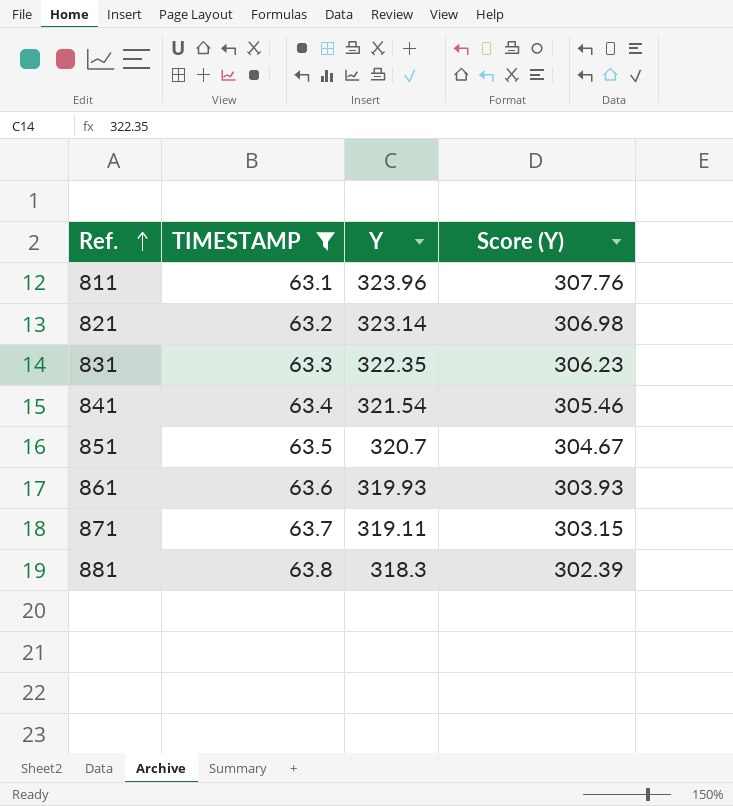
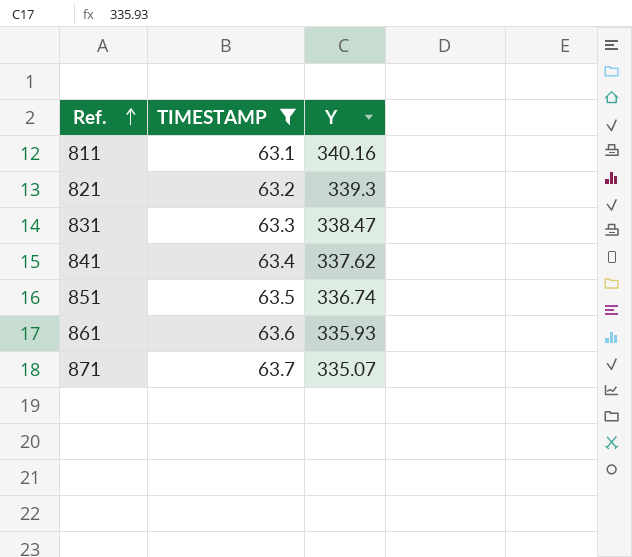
column Score (Y) | formula: [Y] * 0.95 -> none
row 881: 63.8 | 318.3 | 302.39 -> none
811 | Y: 323.96 -> 340.16
821 | Y: 323.14 -> 339.3
831 | Y: 322.35 -> 338.47
841 | Y: 321.54 -> 337.62
851 | Y: 320.7 -> 336.74
861 | Y: 319.93 -> 335.93
871 | Y: 319.11 -> 335.07

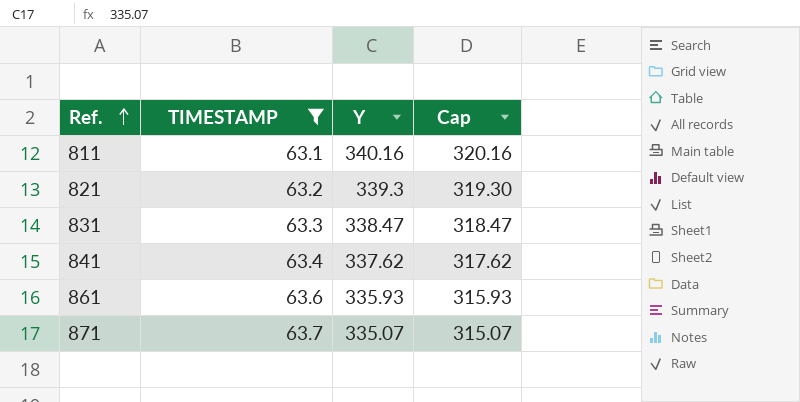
column Cap | formula: none -> [Y] - 20
row 851: 63.5 | 336.74 -> none

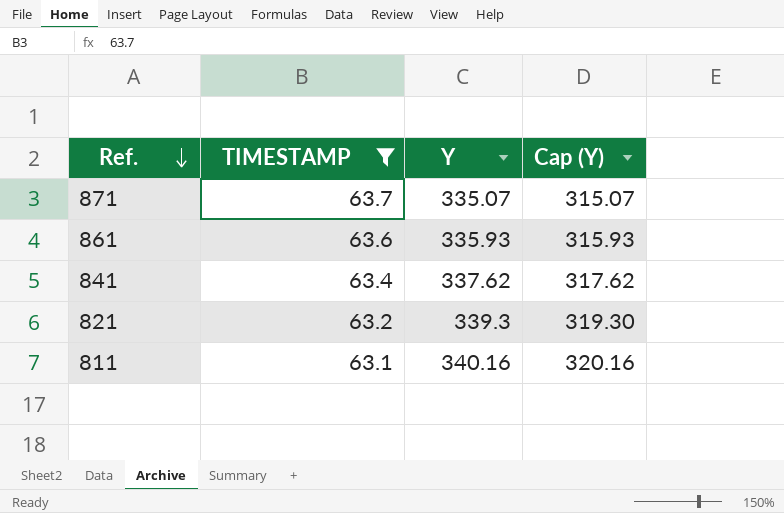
row order: Ref. ascending -> Ref. descending
column name: Cap -> Cap (Y)
row 831: 63.3 | 338.47 | 318.47 -> none

